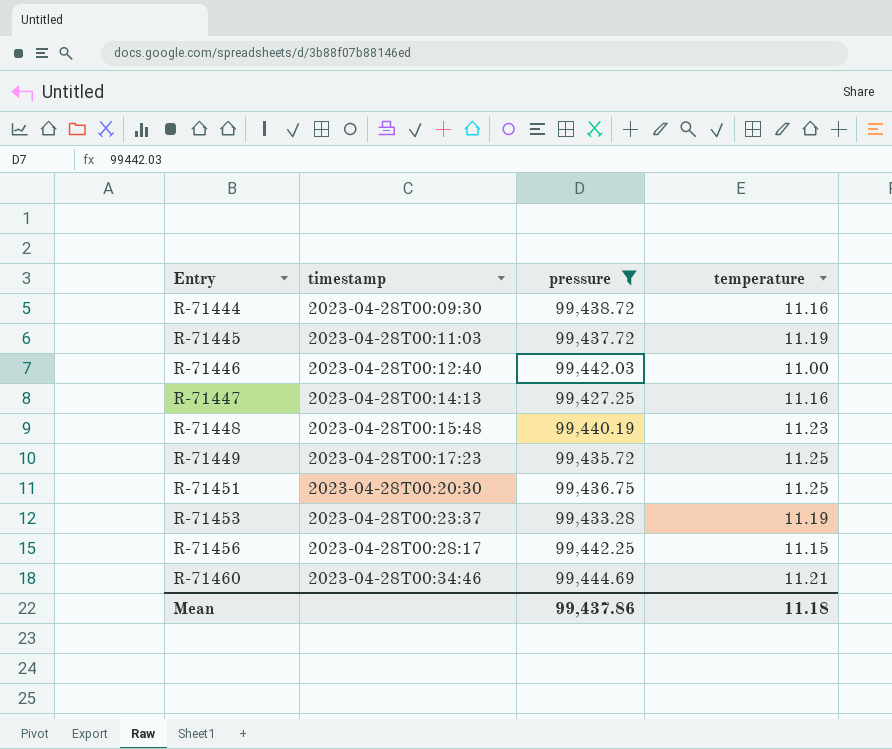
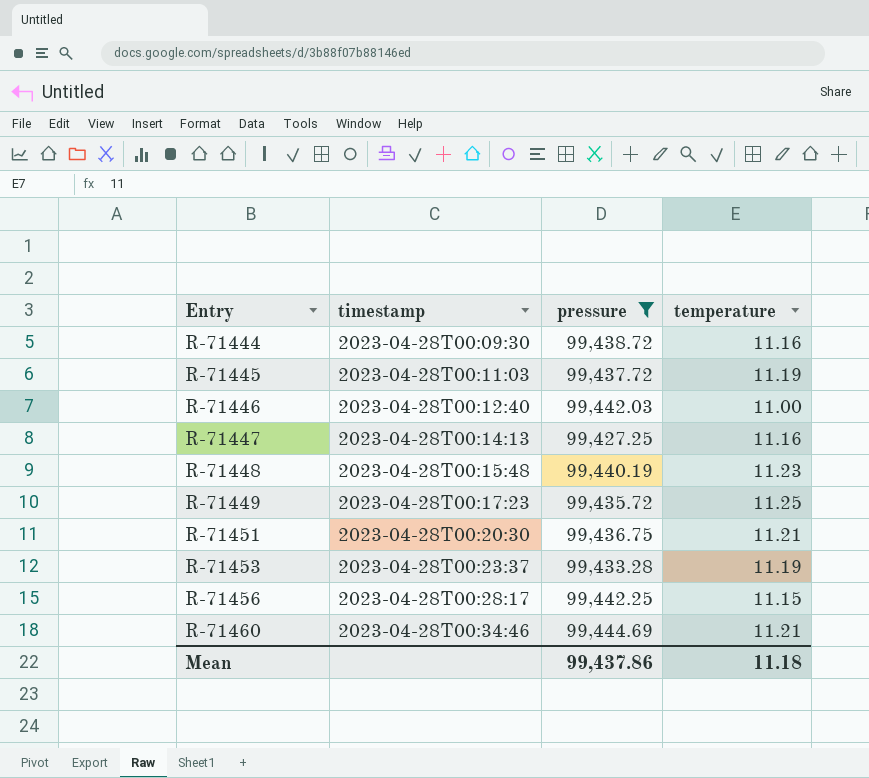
R-71451 | temperature: 11.25 -> 11.21

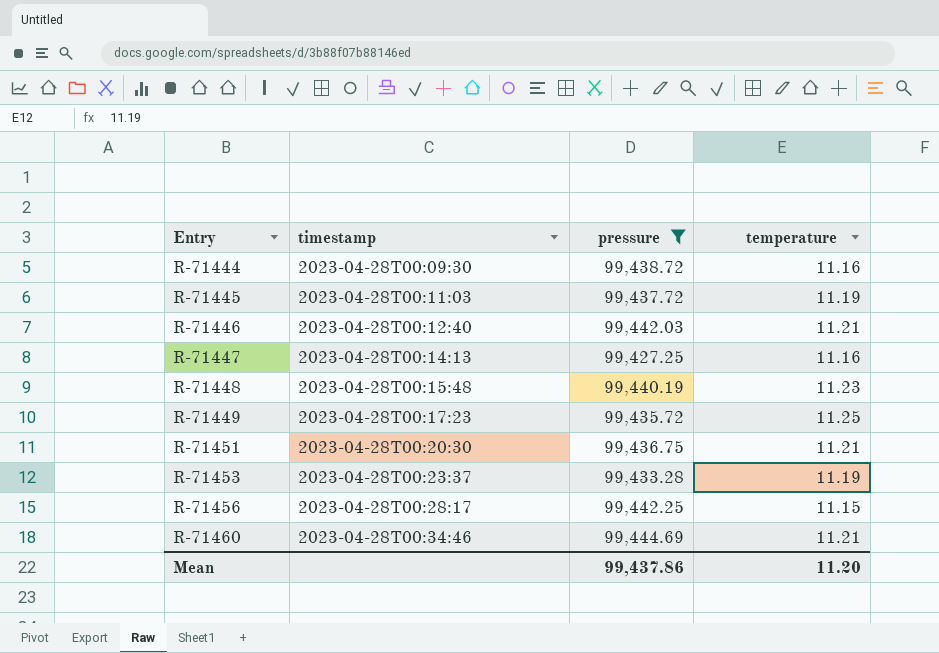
R-71446 | temperature: 11.00 -> 11.21
Mean | temperature: 11.18 -> 11.20

